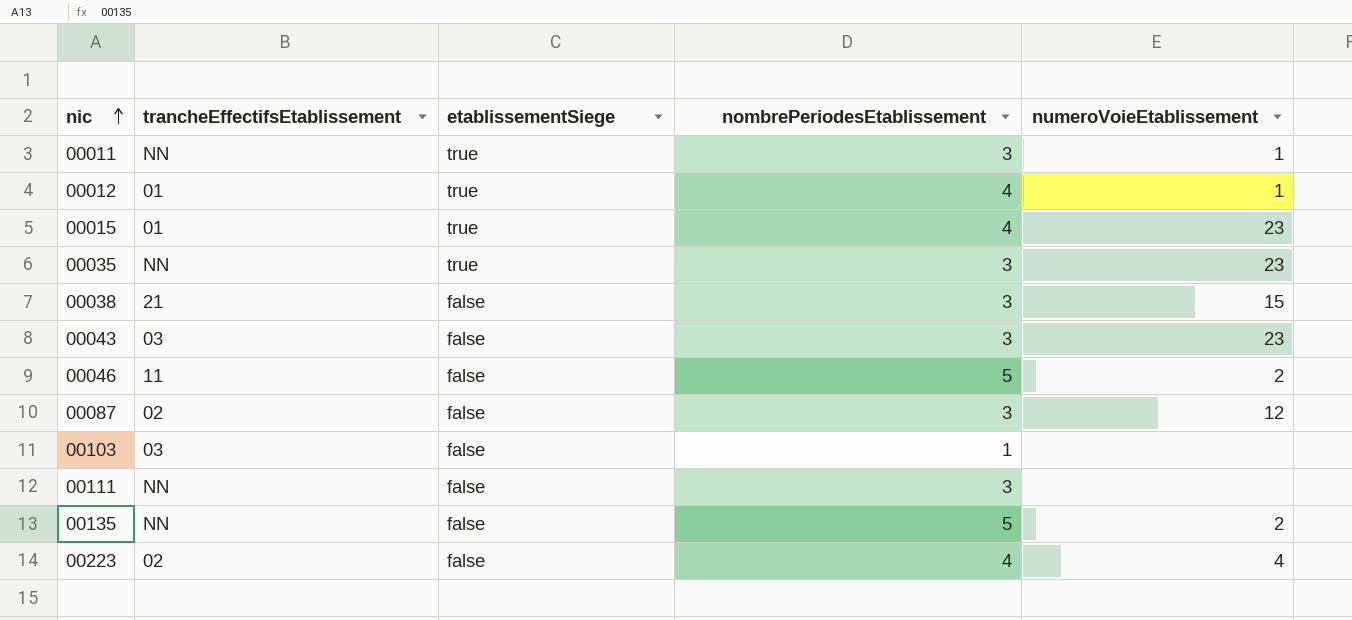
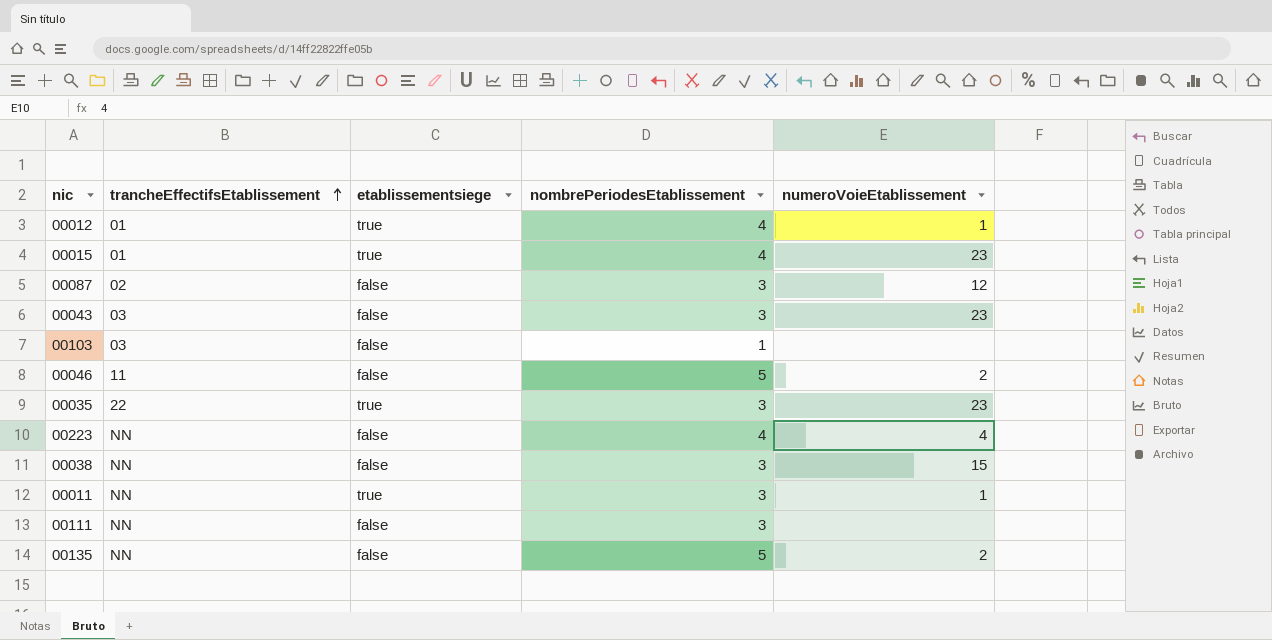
row order: nic ascending -> trancheEffectifsEtablissement ascending
column name: etablissementSiege -> etablissementsiege
00035 | trancheEffectifsEtablissement: NN -> 22
00223 | trancheEffectifsEtablissement: 02 -> NN
00038 | trancheEffectifsEtablissement: 21 -> NN

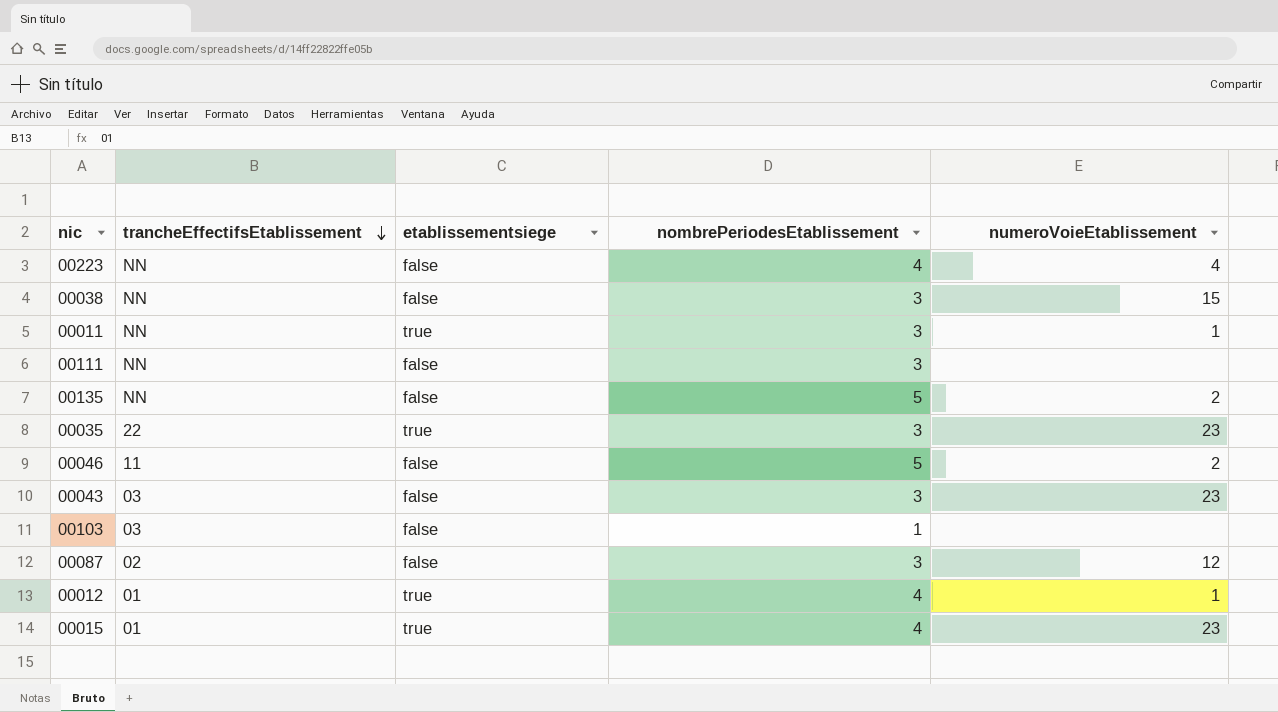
row order: trancheEffectifsEtablissement ascending -> trancheEffectifsEtablissement descending

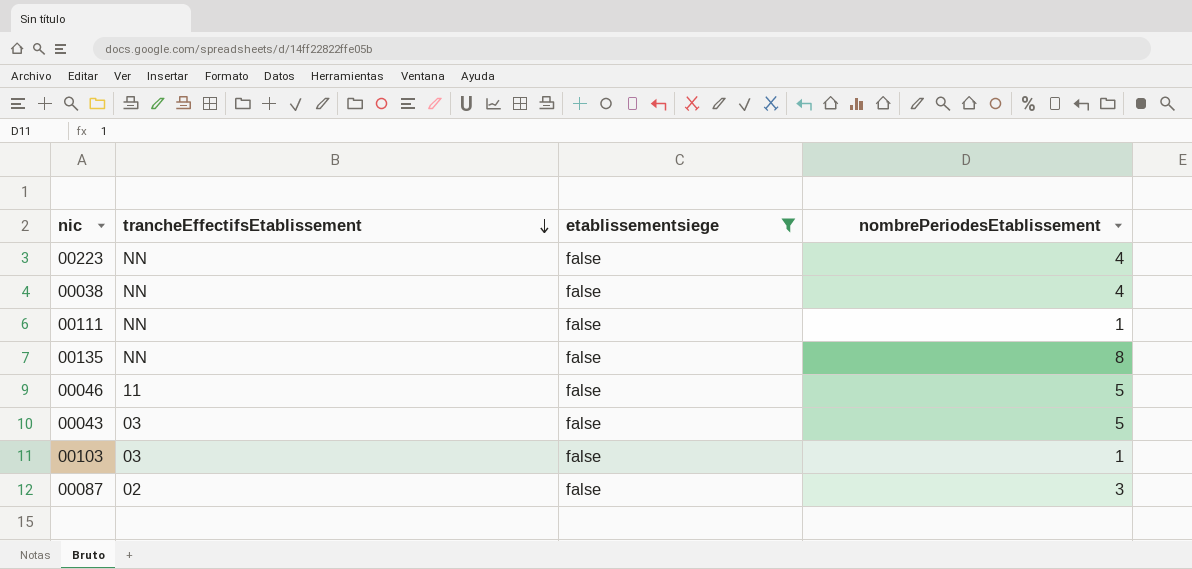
filter: none -> etablissementsiege = false
column numeroVoieEtablissement | position: 5 -> none
00038 | nombrePeriodesEtablissement: 3 -> 4
00111 | nombrePeriodesEtablissement: 3 -> 1
00135 | nombrePeriodesEtablissement: 5 -> 8
00043 | nombrePeriodesEtablissement: 3 -> 5

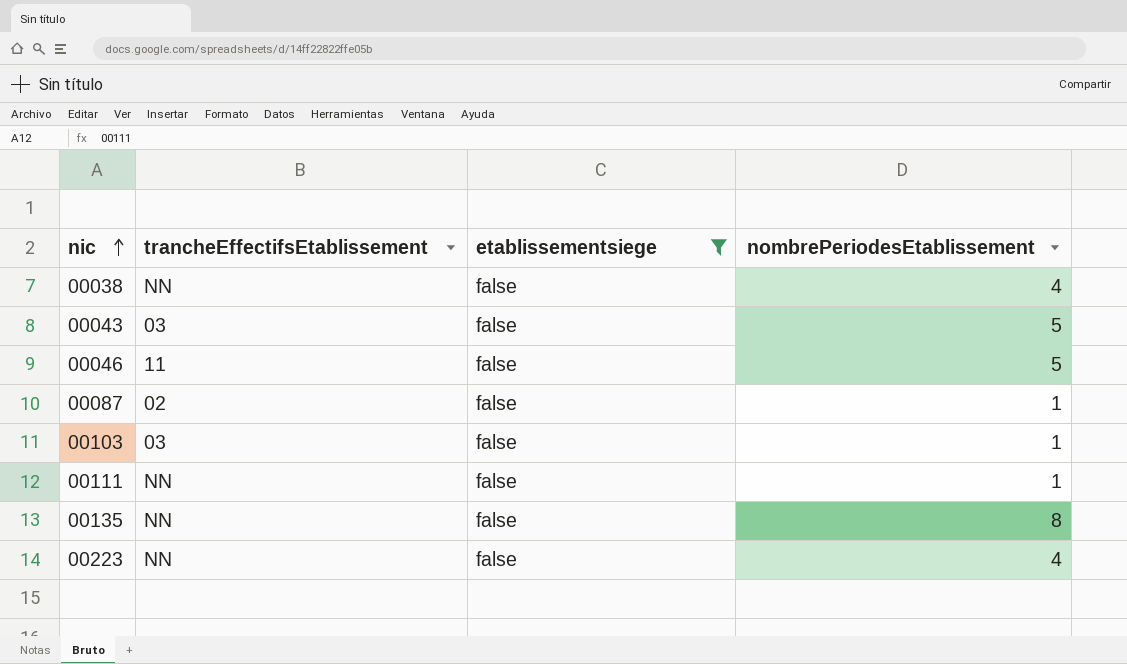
row order: trancheEffectifsEtablissement descending -> nic ascending
00087 | nombrePeriodesEtablissement: 3 -> 1

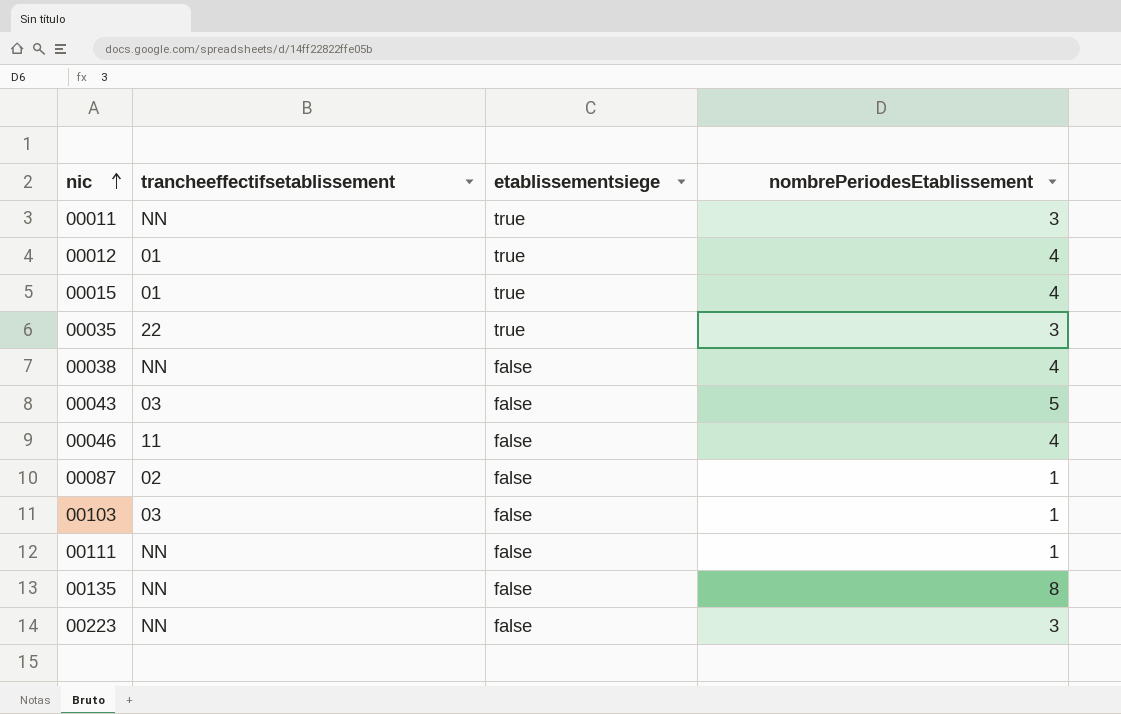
filter: etablissementsiege = false -> none
column name: trancheEffectifsEtablissement -> trancheeffectifsetablissement
00046 | nombrePeriodesEtablissement: 5 -> 4
00223 | nombrePeriodesEtablissement: 4 -> 3

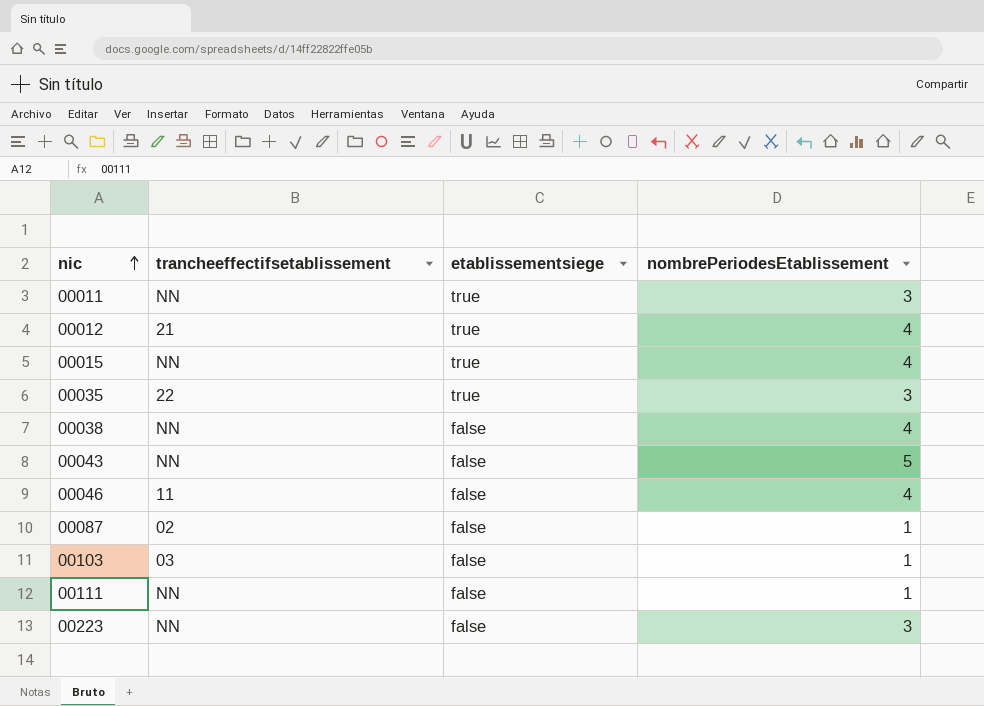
row 00135: NN | false | 8 -> none
00012 | trancheeffectifsetablissement: 01 -> 21
00015 | trancheeffectifsetablissement: 01 -> NN
00043 | trancheeffectifsetablissement: 03 -> NN

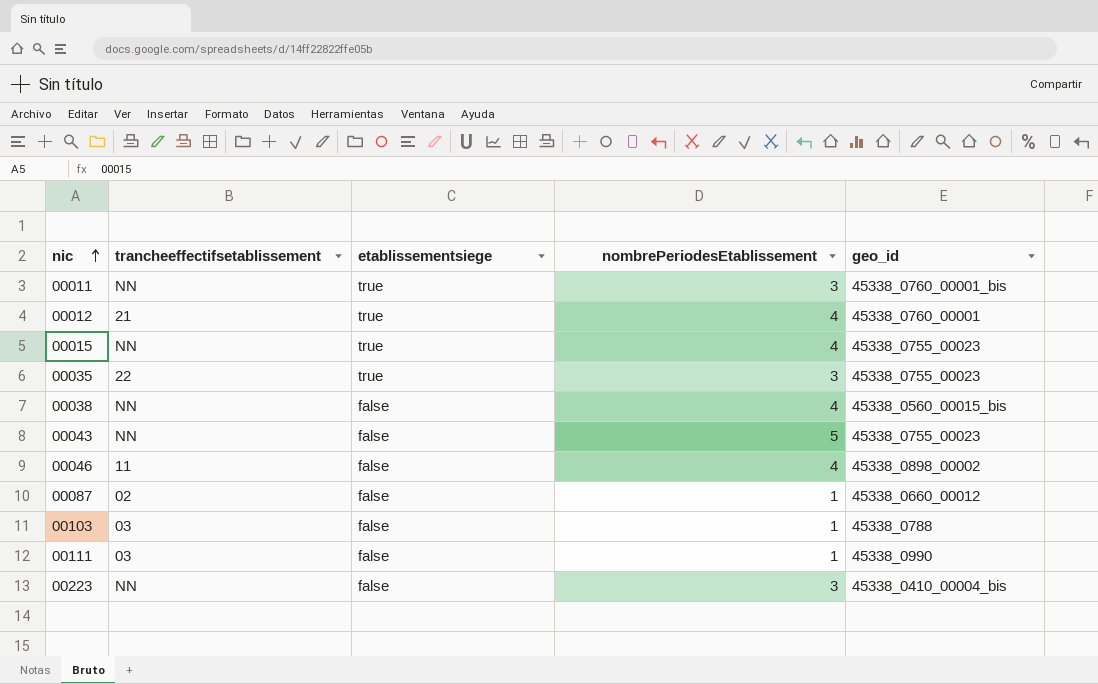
column geo_id | position: none -> 5
00111 | trancheeffectifsetablissement: NN -> 03

